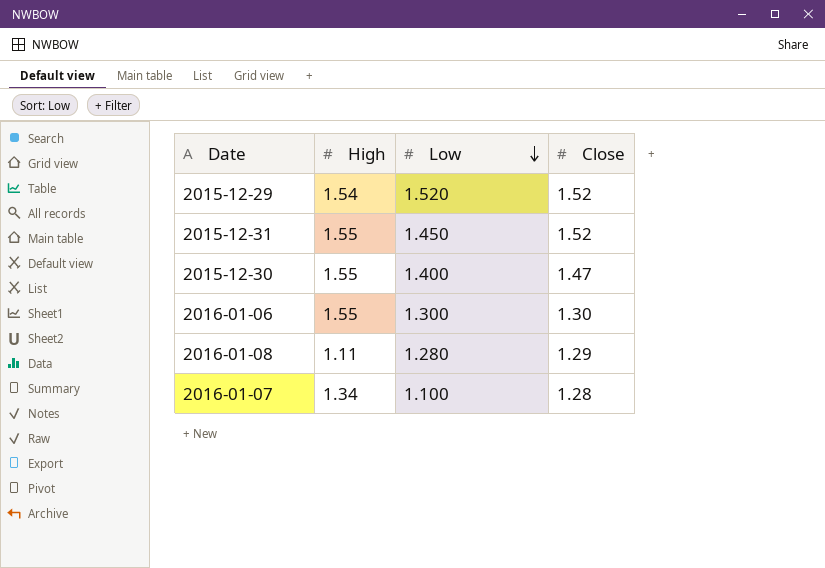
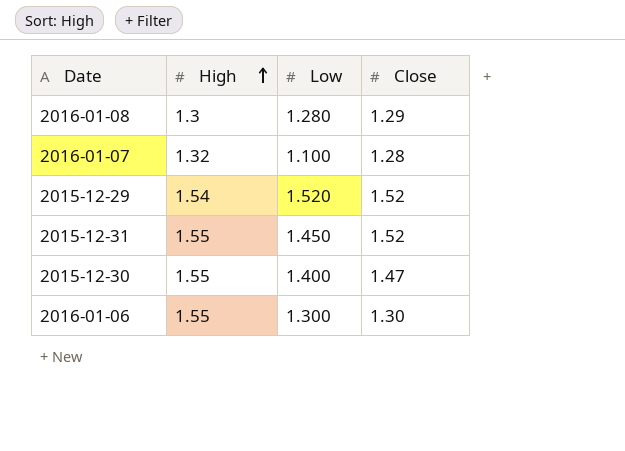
row order: Low descending -> High ascending
2016-01-08 | High: 1.11 -> 1.3
2016-01-07 | High: 1.34 -> 1.32

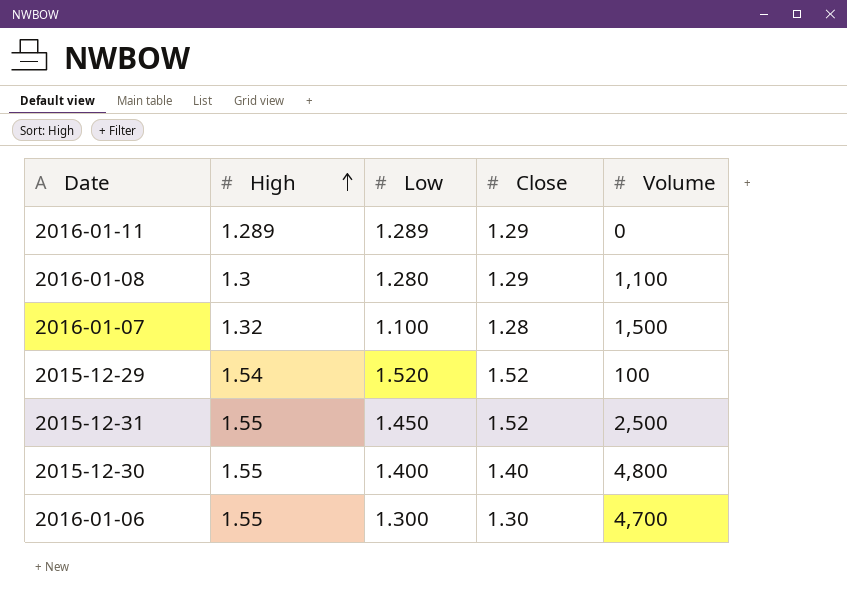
column Volume | position: none -> 5
row 2016-01-11: none -> 1.289 | 1.289 | 1.29 | 0
2015-12-30 | Close: 1.47 -> 1.40

